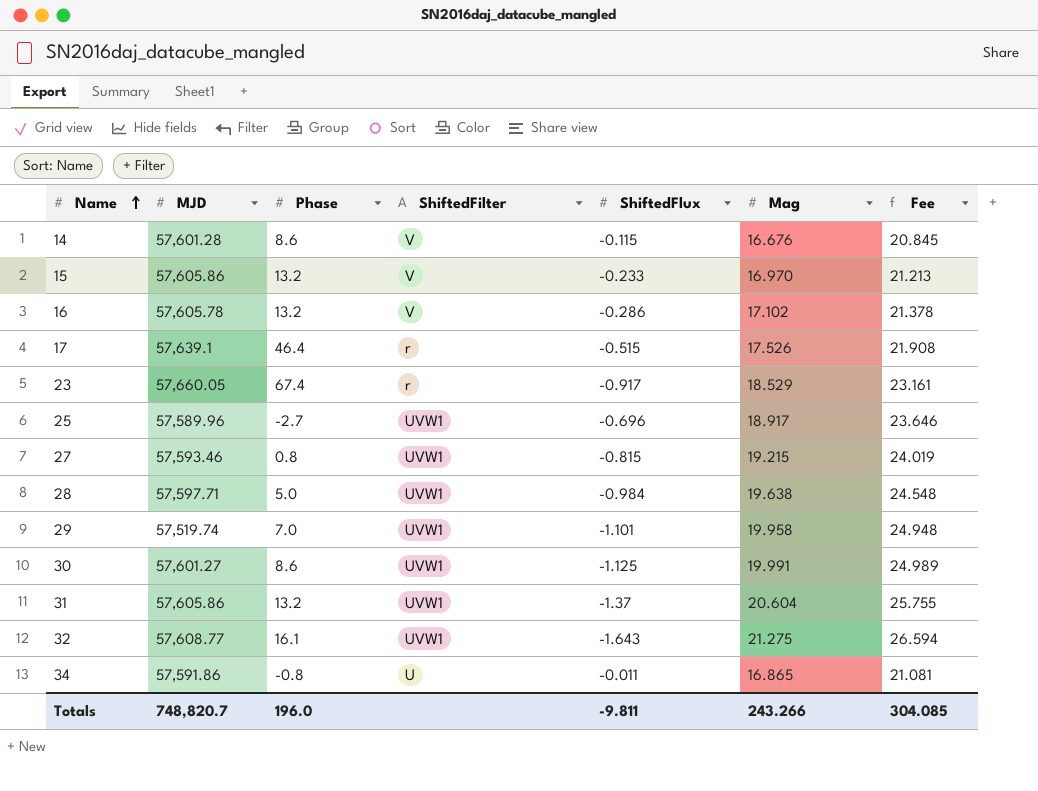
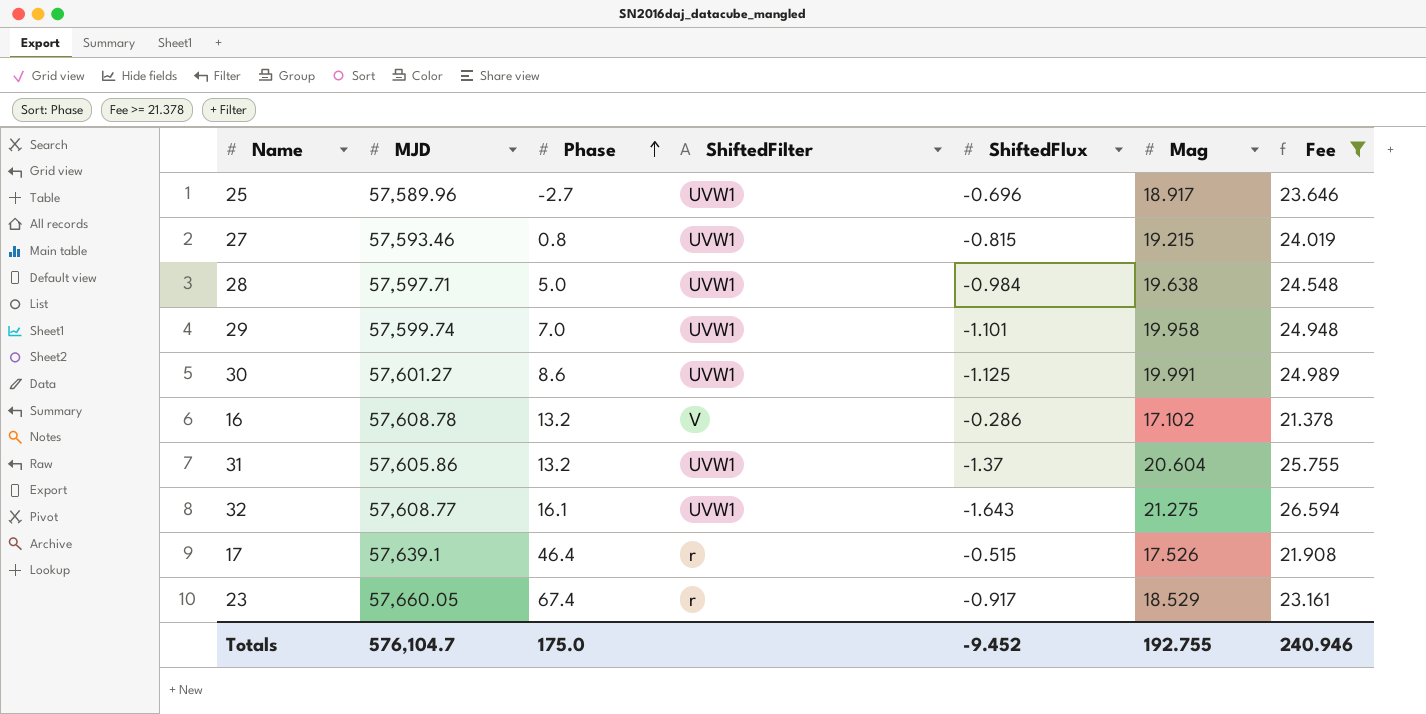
filter: none -> Fee >= 21.378
row order: Name ascending -> Phase ascending
29 | MJD: 57,519.74 -> 57,599.74
16 | MJD: 57,605.78 -> 57,608.78
Totals | MJD: 748,820.7 -> 576,104.7
Totals | Phase: 196.0 -> 175.0
Totals | ShiftedFlux: -9.811 -> -9.452
Totals | Mag: 243.266 -> 192.755
Totals | Fee: 304.085 -> 240.946

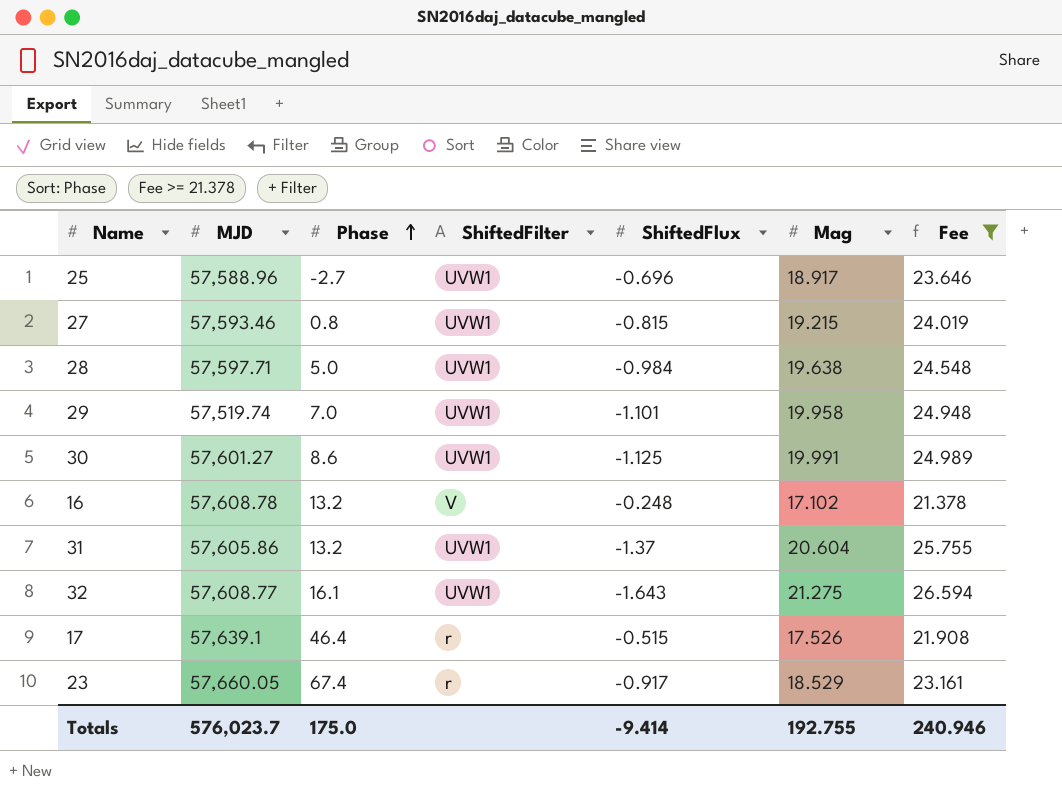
25 | MJD: 57,589.96 -> 57,588.96
29 | MJD: 57,599.74 -> 57,519.74
16 | ShiftedFlux: -0.286 -> -0.248
Totals | MJD: 576,104.7 -> 576,023.7
Totals | ShiftedFlux: -9.452 -> -9.414

